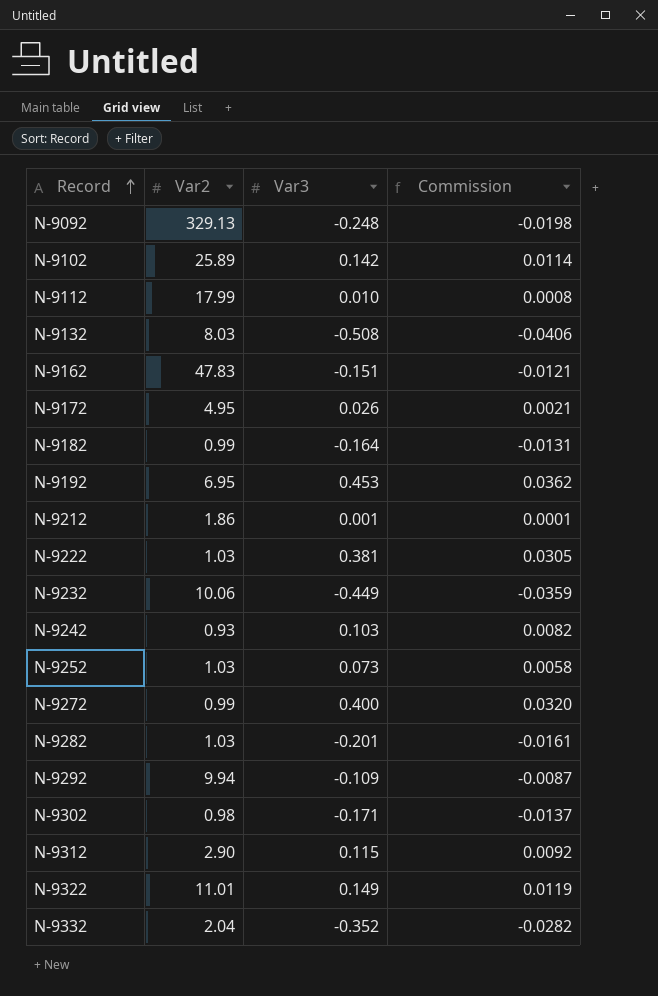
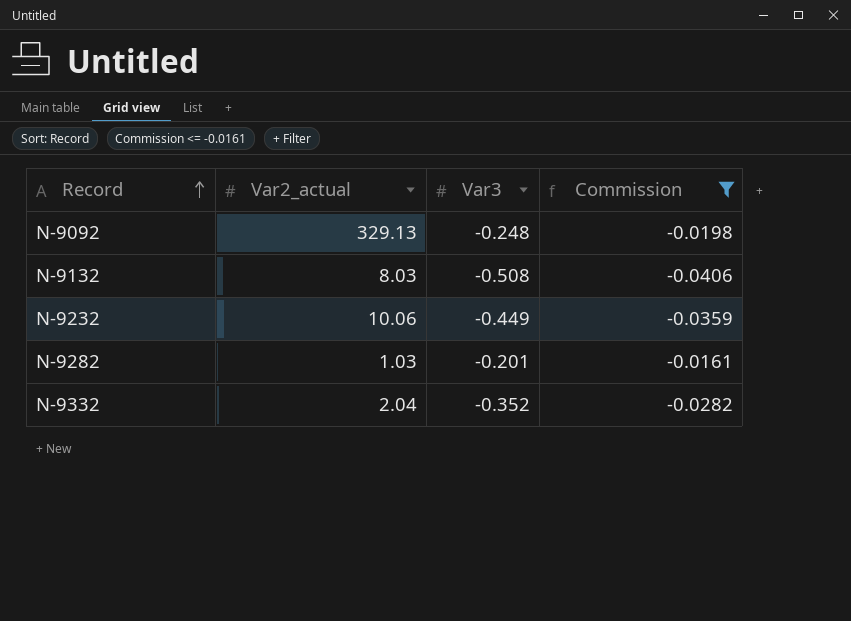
filter: none -> Commission <= -0.0161
column name: Var2 -> Var2_actual

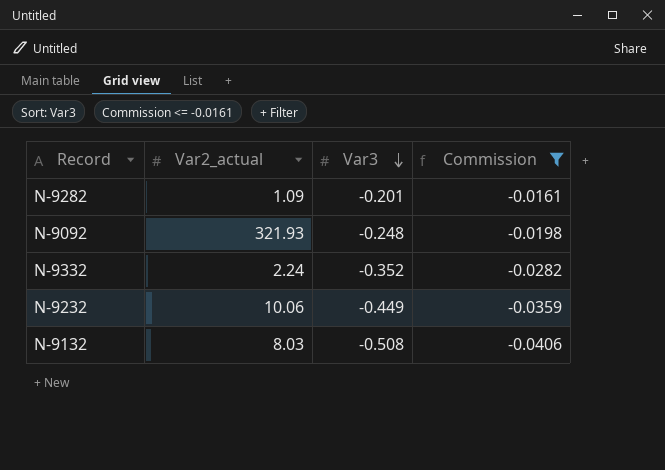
row order: Record ascending -> Var3 descending
N-9282 | Var2_actual: 1.03 -> 1.09
N-9092 | Var2_actual: 329.13 -> 321.93
N-9332 | Var2_actual: 2.04 -> 2.24

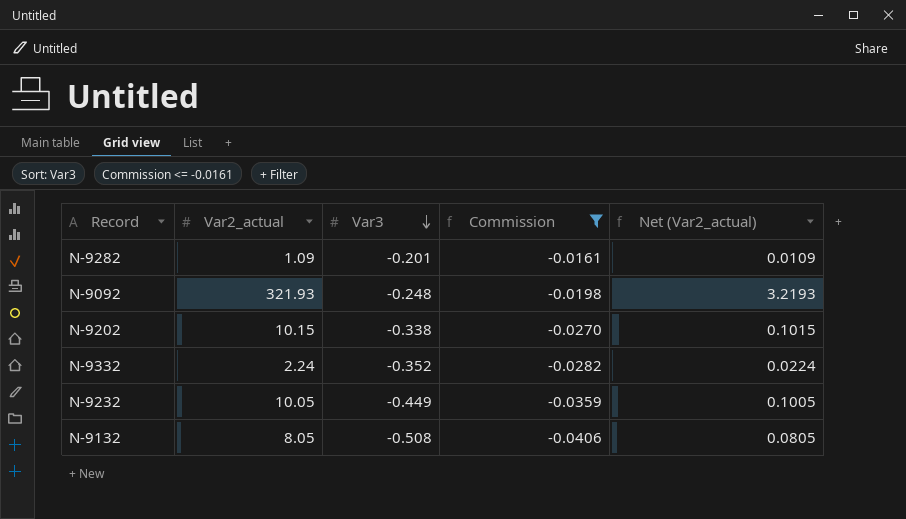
column Net (Var2_actual) | formula: none -> [Var2_actual] * 0.01
row N-9202: none -> 10.15 | -0.338 | -0.0270 | 0.1015
N-9232 | Var2_actual: 10.06 -> 10.05
N-9132 | Var2_actual: 8.03 -> 8.05

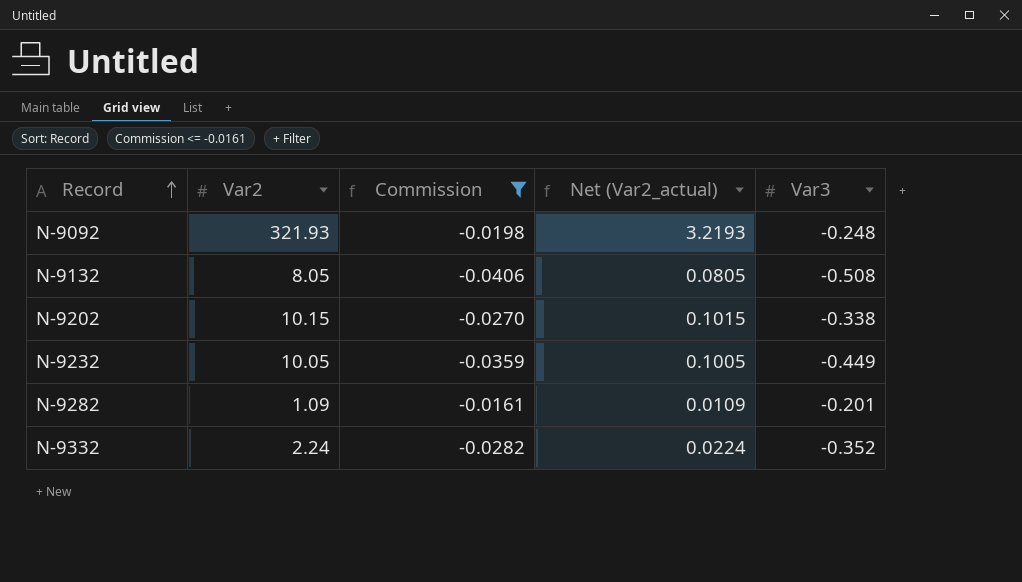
row order: Var3 descending -> Record ascending
column name: Var2_actual -> Var2
column Var3 | position: 3 -> 5

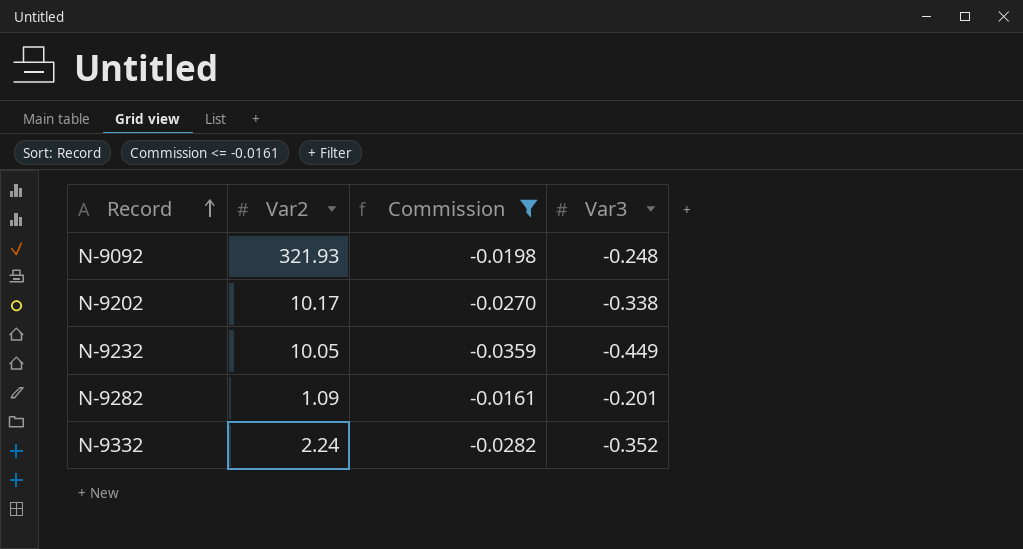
column Net (Var2_actual) | formula: [Var2] * 0.01 -> none
row N-9132: 8.05 | -0.0406 | 0.0805 | -0.508 -> none
N-9202 | Var2: 10.15 -> 10.17

